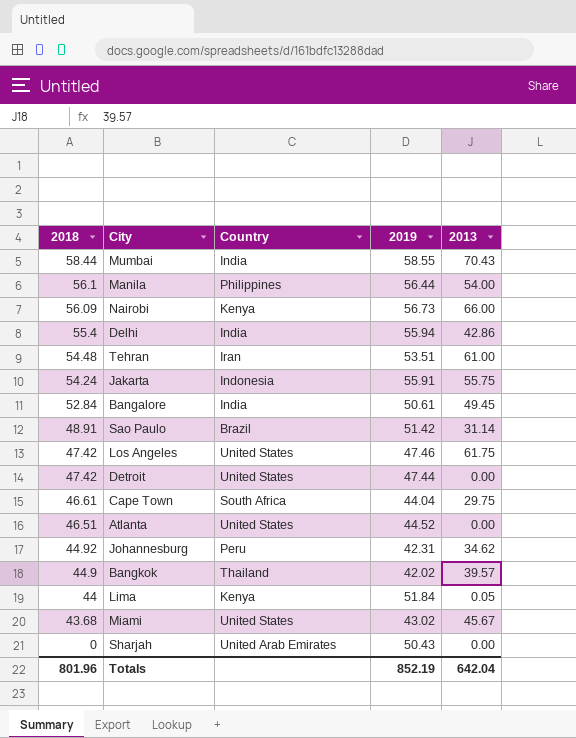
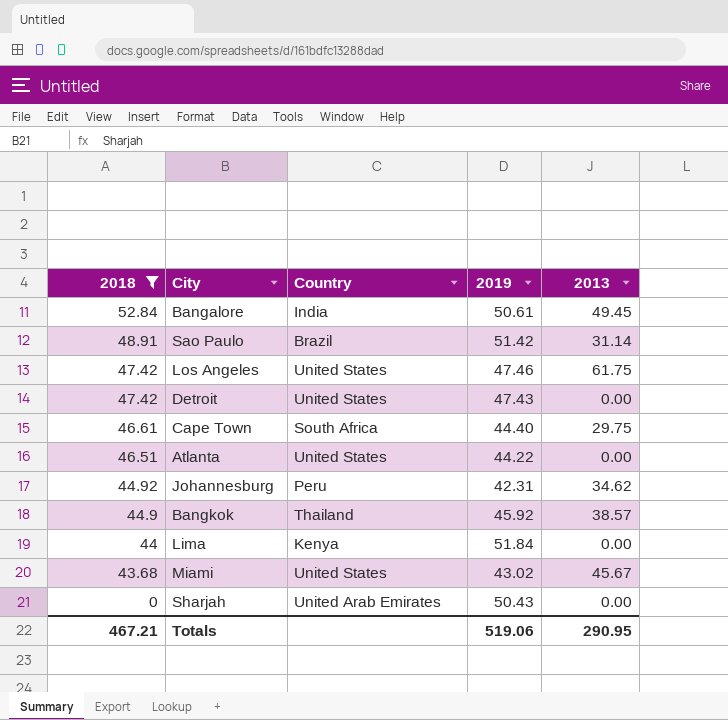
filter: none -> 2018 <= 52.84
Detroit | 2019: 47.44 -> 47.43
Cape Town | 2019: 44.04 -> 44.40
Atlanta | 2019: 44.52 -> 44.22
Bangkok | 2019: 42.02 -> 45.92
Bangkok | 2013: 39.57 -> 38.57
Lima | 2013: 0.05 -> 0.00
Totals | 2018: 801.96 -> 467.21
Totals | 2019: 852.19 -> 519.06
Totals | 2013: 642.04 -> 290.95

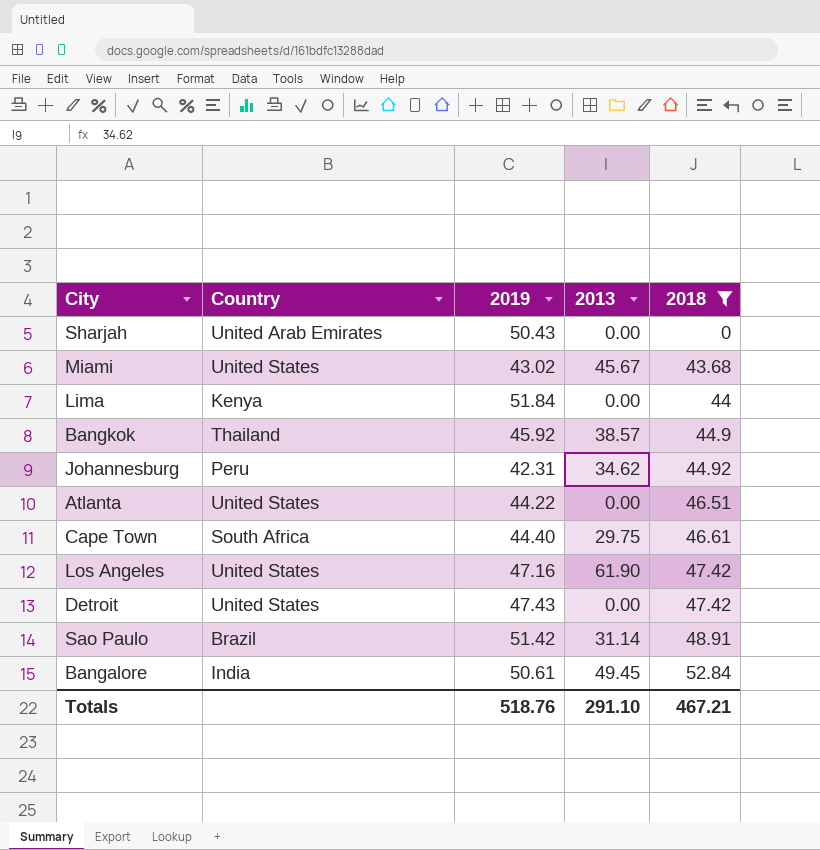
row order: 2018 descending -> 2018 ascending
column 2018 | position: 1 -> 5
Los Angeles | 2019: 47.46 -> 47.16
Los Angeles | 2013: 61.75 -> 61.90
Totals | 2019: 519.06 -> 518.76
Totals | 2013: 290.95 -> 291.10

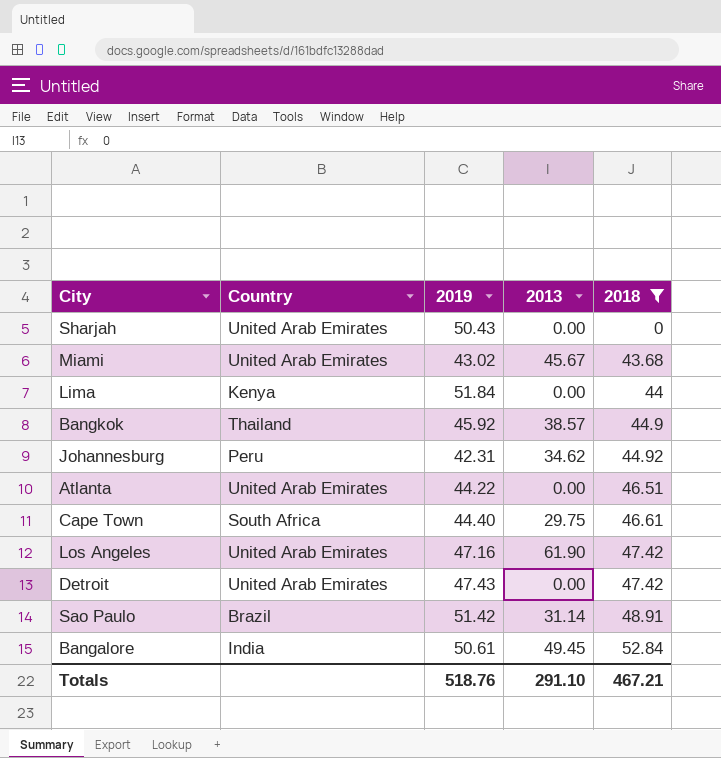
Miami | Country: United States -> United Arab Emirates
Atlanta | Country: United States -> United Arab Emirates
Los Angeles | Country: United States -> United Arab Emirates
Detroit | Country: United States -> United Arab Emirates

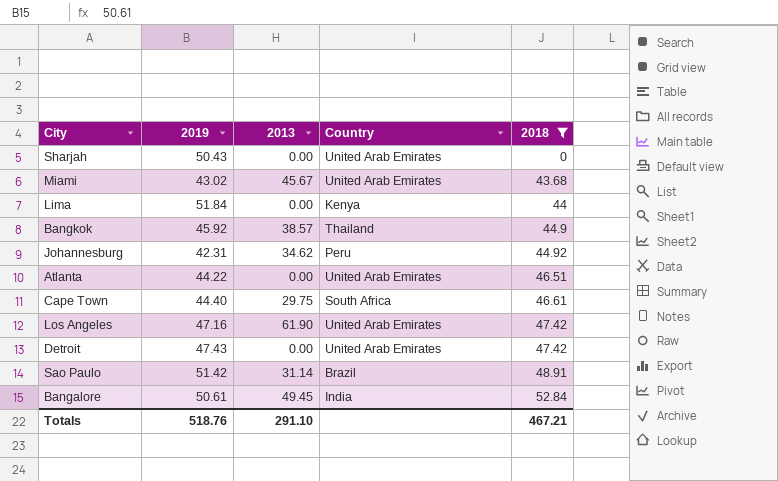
column Country | position: 2 -> 4

